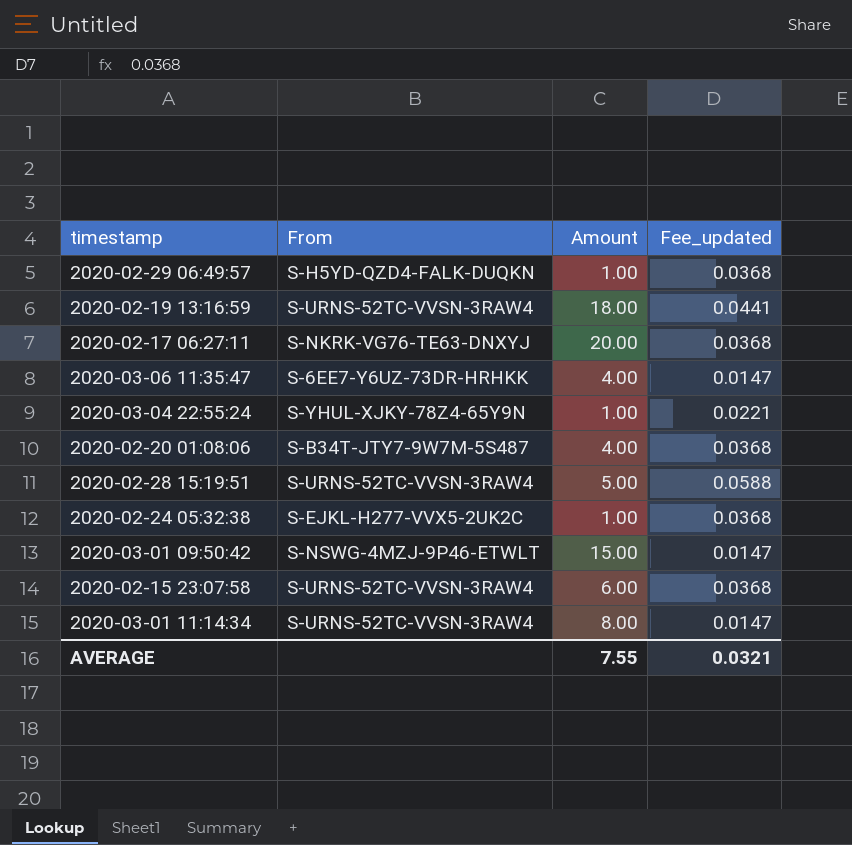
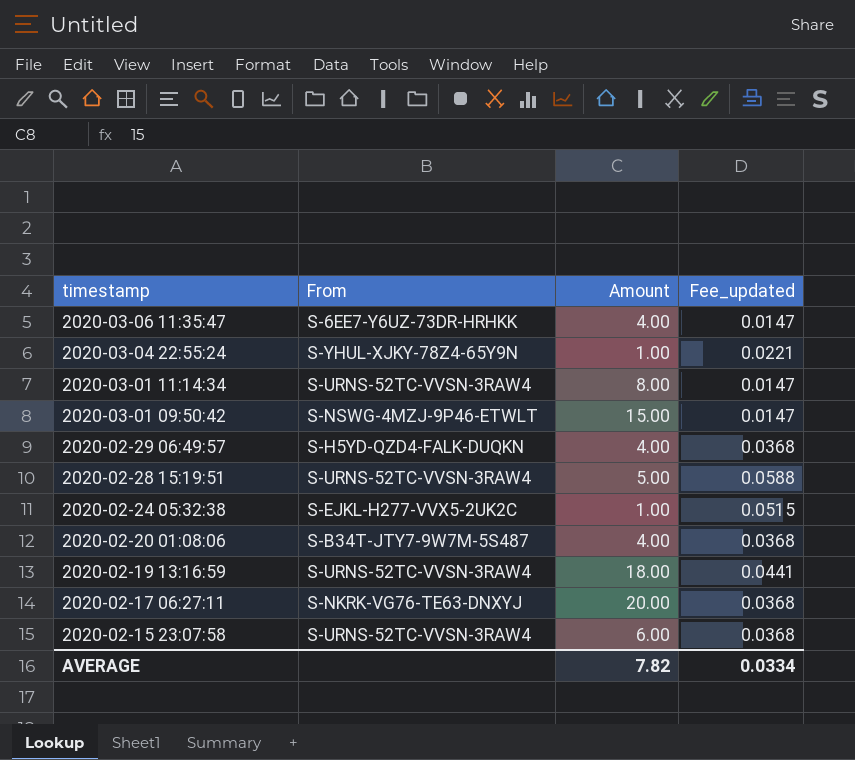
row order: none -> timestamp descending
2020-02-29 06:49:57 | Amount: 1.00 -> 4.00
2020-02-24 05:32:38 | Fee_updated: 0.0368 -> 0.0515
AVERAGE | Amount: 7.55 -> 7.82
AVERAGE | Fee_updated: 0.0321 -> 0.0334

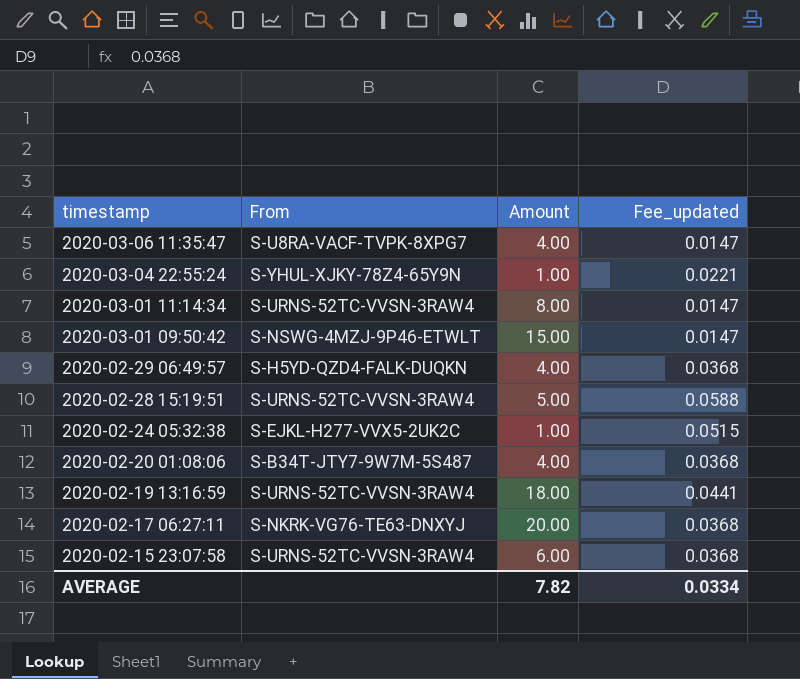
2020-03-06 11:35:47 | From: S-6EE7-Y6UZ-73DR-HRHKK -> S-U8RA-VACF-TVPK-8XPG7

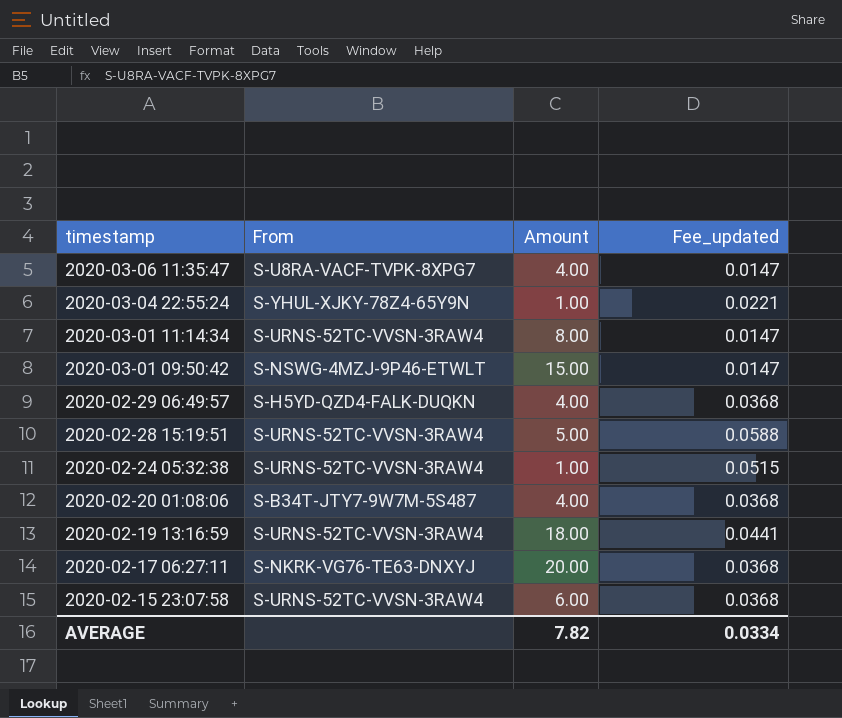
2020-02-24 05:32:38 | From: S-EJKL-H277-VVX5-2UK2C -> S-URNS-52TC-VVSN-3RAW4

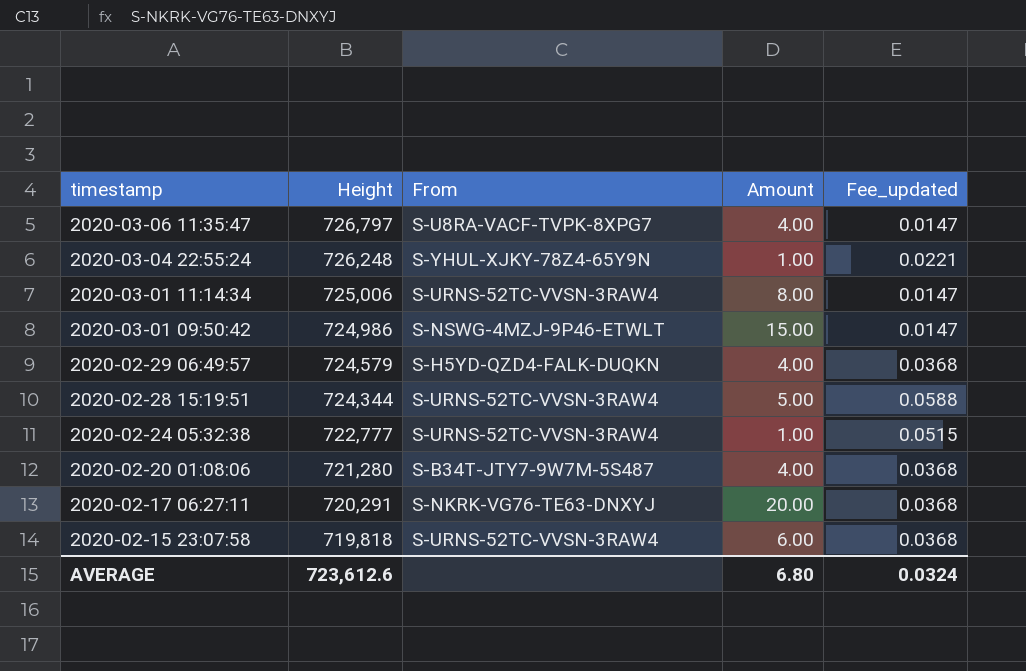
column Height | position: none -> 2
row 2020-02-19 13:16:59: S-URNS-52TC-VVSN-3RAW4 | 18.00 | 0.0441 -> none
AVERAGE | Amount: 7.82 -> 6.80
AVERAGE | Fee_updated: 0.0334 -> 0.0324

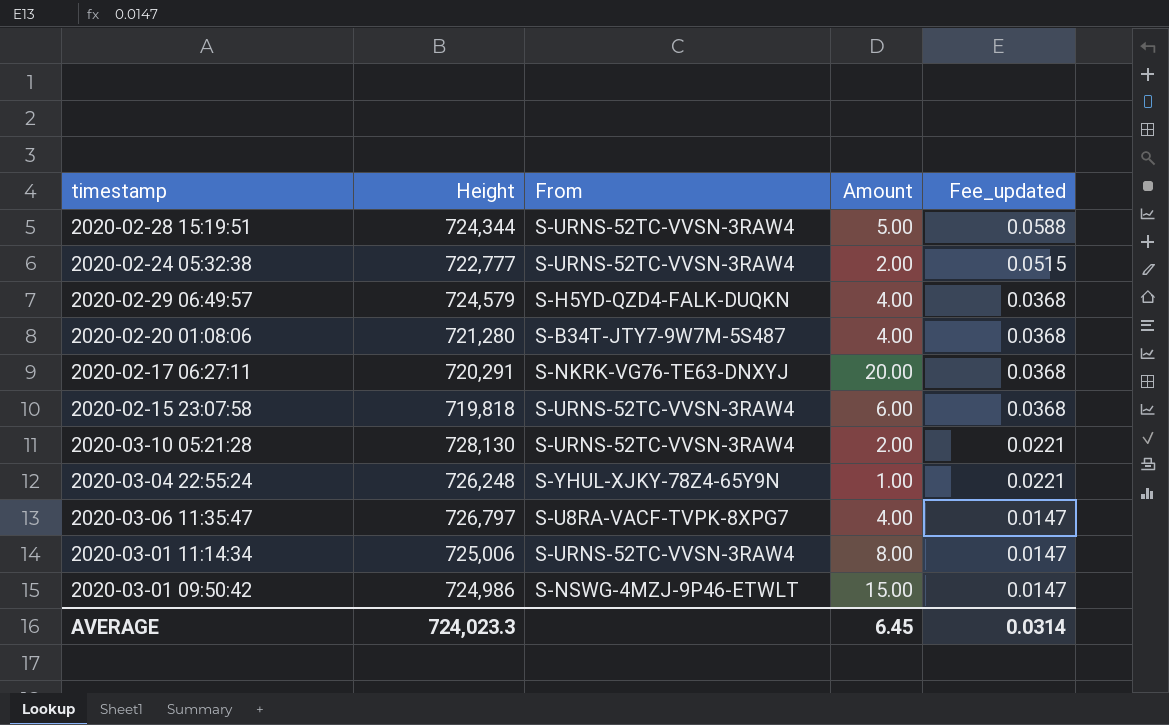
row order: timestamp descending -> Fee_updated descending
2020-02-24 05:32:38 | Amount: 1.00 -> 2.00
row 2020-03-10 05:21:28: none -> 728,130 | S-URNS-52TC-VVSN-3RAW4 | 2.00 | 0.0221
AVERAGE | Height: 723,612.6 -> 724,023.3
AVERAGE | Amount: 6.80 -> 6.45
AVERAGE | Fee_updated: 0.0324 -> 0.0314

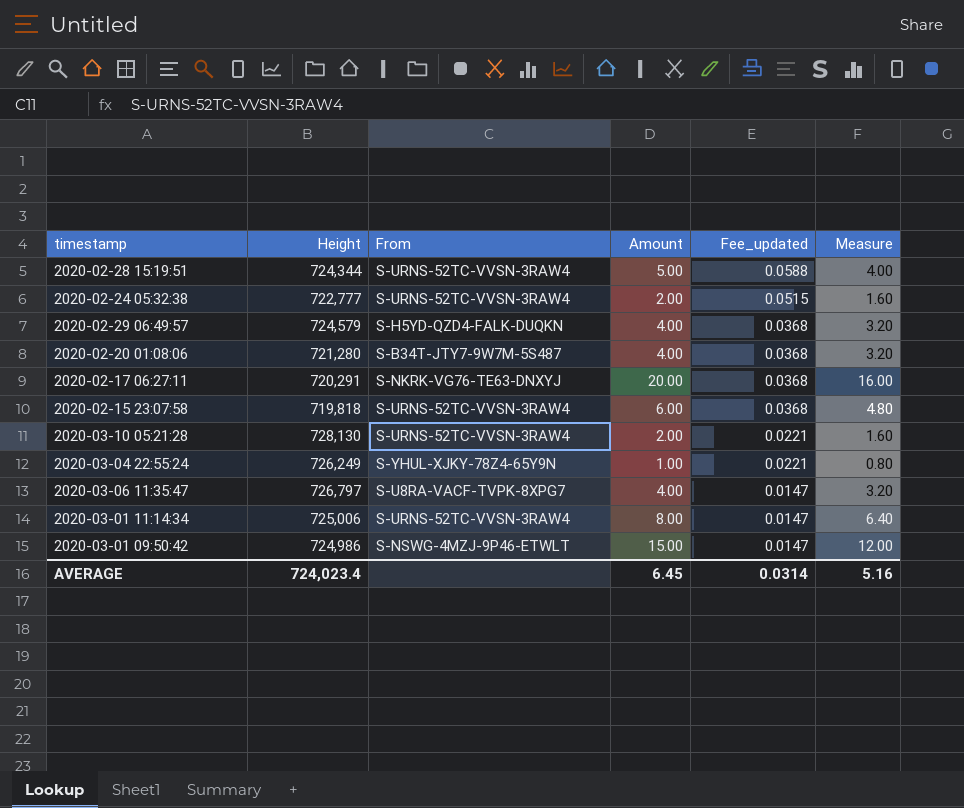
column Measure | formula: none -> [Amount] * 0.8
2020-03-04 22:55:24 | Height: 726,248 -> 726,249
AVERAGE | Height: 724,023.3 -> 724,023.4

